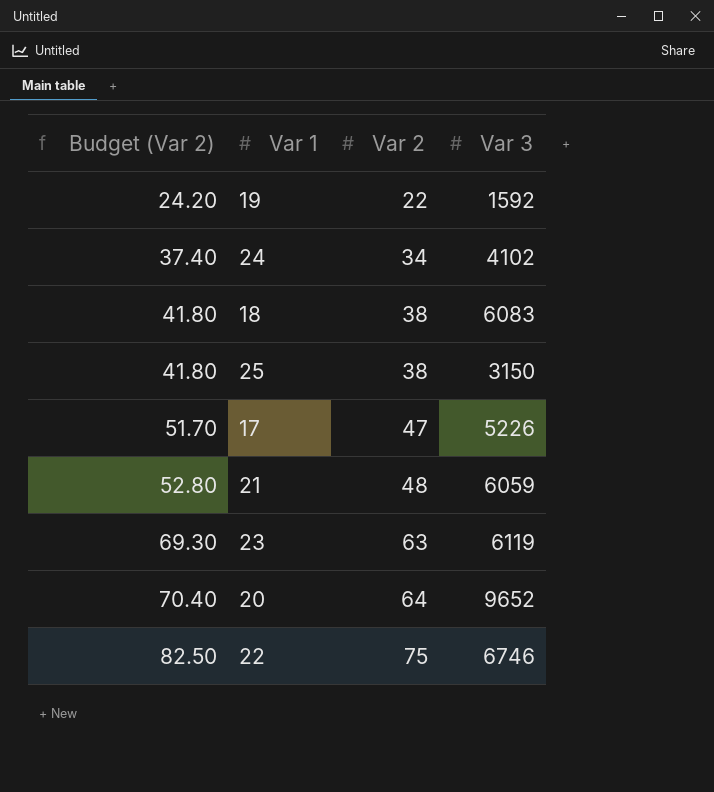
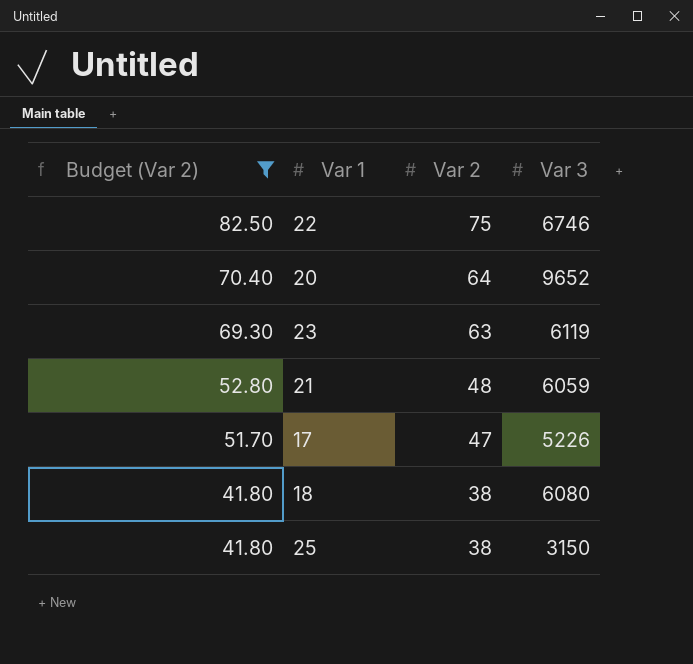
filter: none -> Budget (Var 2) >= 41.80
row order: Budget (Var 2) ascending -> Budget (Var 2) descending
18 | Var 3: 6083 -> 6080

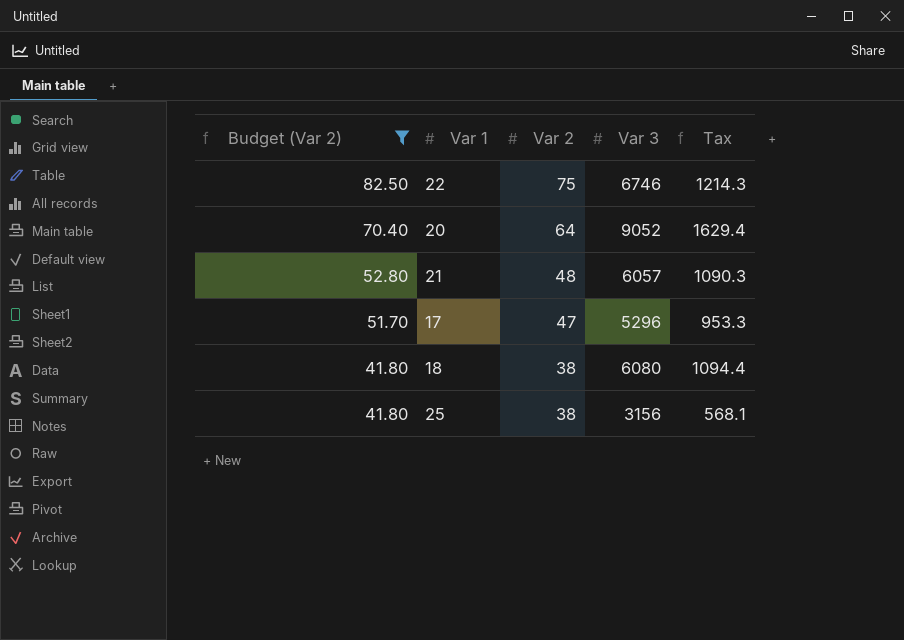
column Tax | formula: none -> [Var 3] * 0.18
row 23: 69.30 | 63 | 6119 -> none
20 | Var 3: 9652 -> 9052
21 | Var 3: 6059 -> 6057
17 | Var 3: 5226 -> 5296
25 | Var 3: 3150 -> 3156

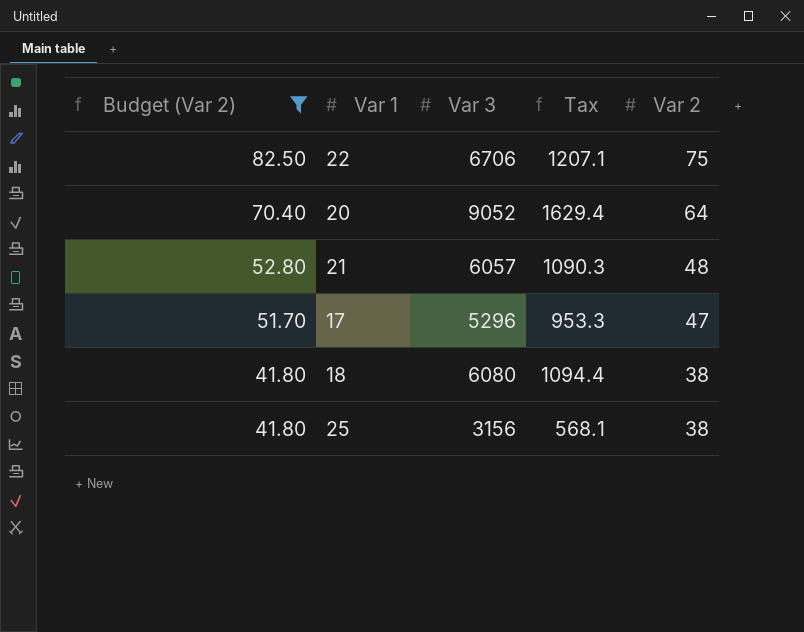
column Var 2 | position: 3 -> 5
22 | Var 3: 6746 -> 6706
22 | Tax: 1214.3 -> 1207.1

